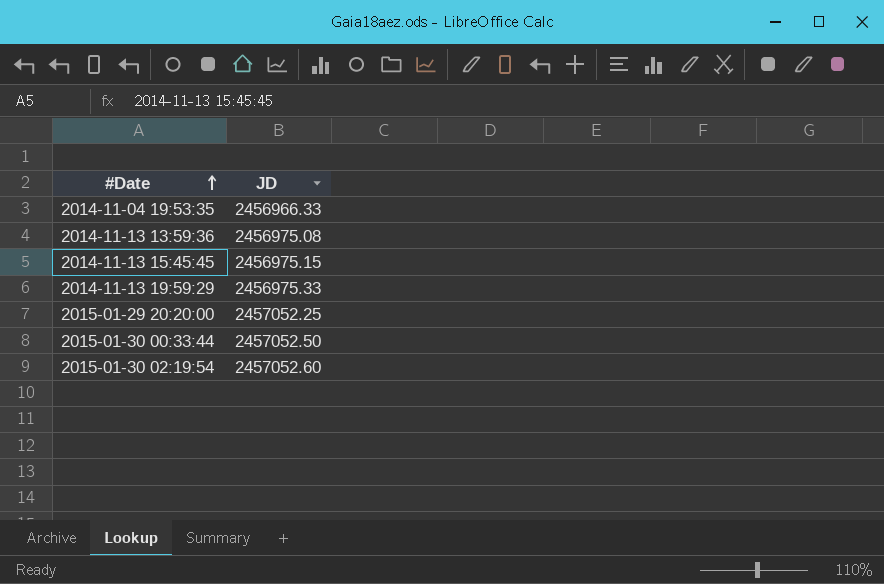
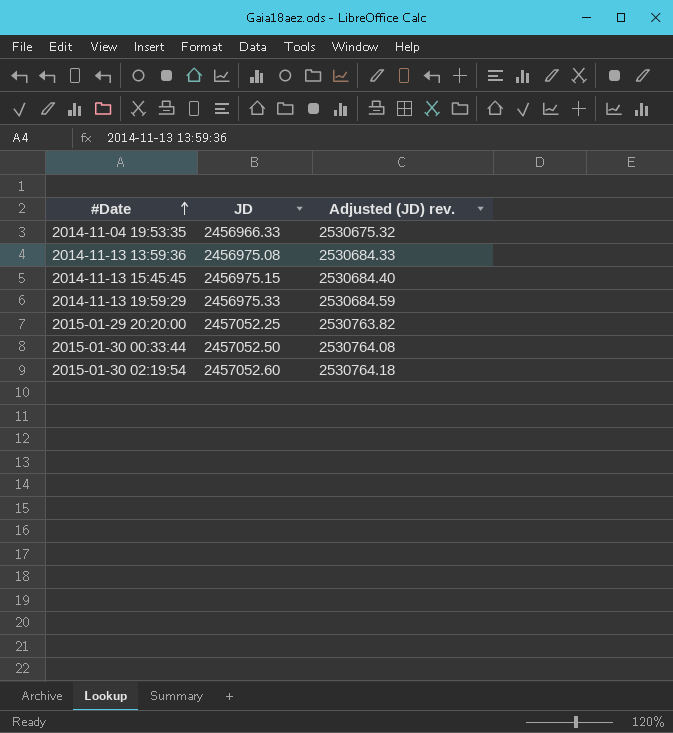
column Adjusted (JD) rev. | formula: none -> [JD] * 1.03

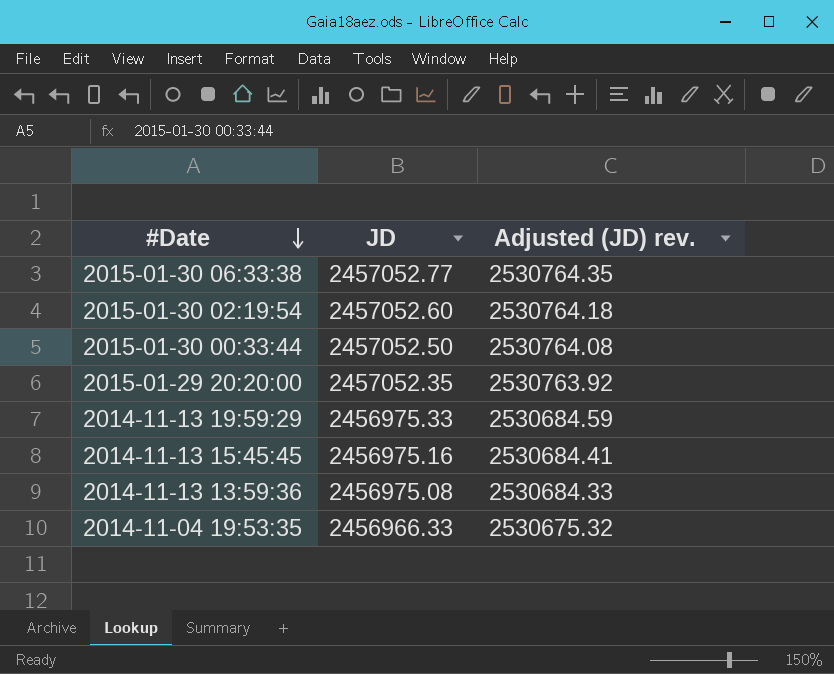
row order: #Date ascending -> #Date descending
row 2015-01-30 06:33:38: none -> 2457052.77 | 2530764.35
2015-01-29 20:20:00 | JD: 2457052.25 -> 2457052.35
2015-01-29 20:20:00 | Adjusted (JD) rev.: 2530763.82 -> 2530763.92
2014-11-13 15:45:45 | JD: 2456975.15 -> 2456975.16
2014-11-13 15:45:45 | Adjusted (JD) rev.: 2530684.40 -> 2530684.41

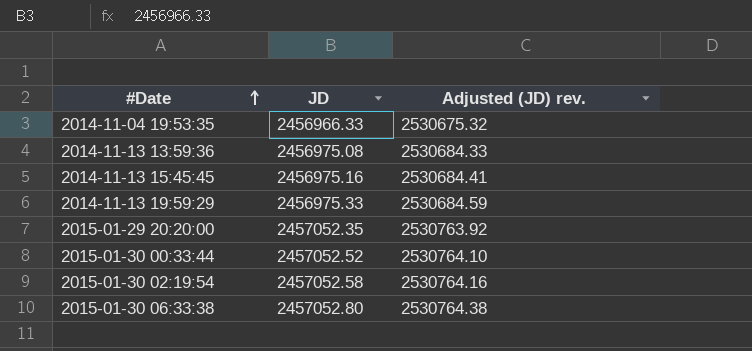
row order: #Date descending -> #Date ascending
2015-01-30 00:33:44 | JD: 2457052.50 -> 2457052.52
2015-01-30 00:33:44 | Adjusted (JD) rev.: 2530764.08 -> 2530764.10
2015-01-30 02:19:54 | JD: 2457052.60 -> 2457052.58
2015-01-30 02:19:54 | Adjusted (JD) rev.: 2530764.18 -> 2530764.16
2015-01-30 06:33:38 | JD: 2457052.77 -> 2457052.80
2015-01-30 06:33:38 | Adjusted (JD) rev.: 2530764.35 -> 2530764.38

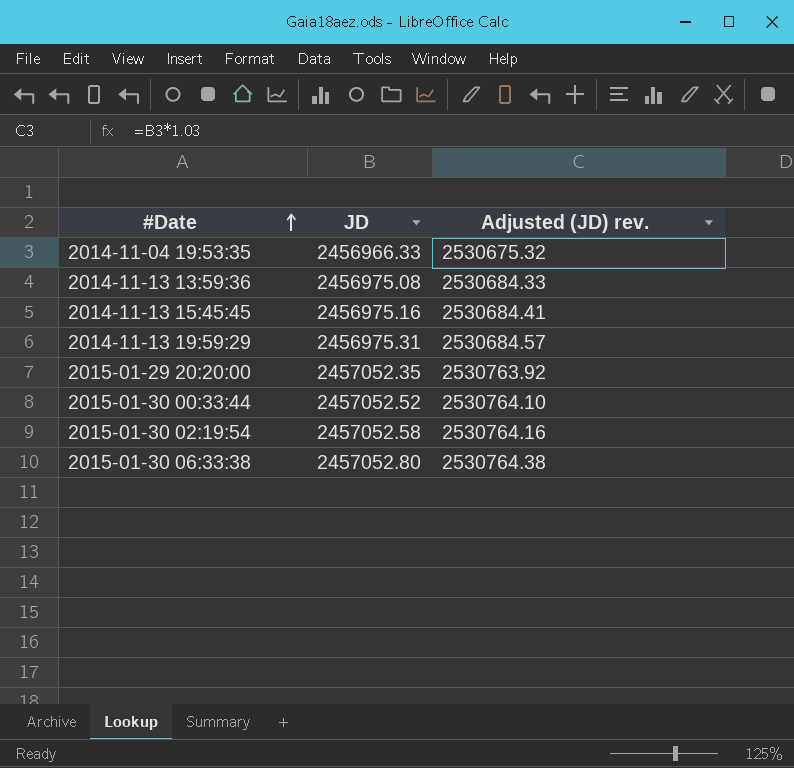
2014-11-13 19:59:29 | JD: 2456975.33 -> 2456975.31
2014-11-13 19:59:29 | Adjusted (JD) rev.: 2530684.59 -> 2530684.57

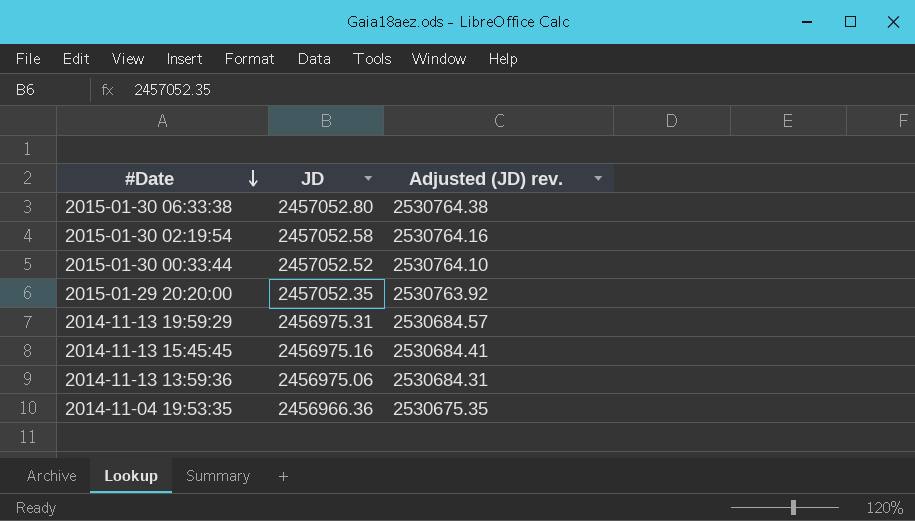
row order: #Date ascending -> #Date descending
2014-11-13 13:59:36 | JD: 2456975.08 -> 2456975.06
2014-11-13 13:59:36 | Adjusted (JD) rev.: 2530684.33 -> 2530684.31
2014-11-04 19:53:35 | JD: 2456966.33 -> 2456966.36
2014-11-04 19:53:35 | Adjusted (JD) rev.: 2530675.32 -> 2530675.35

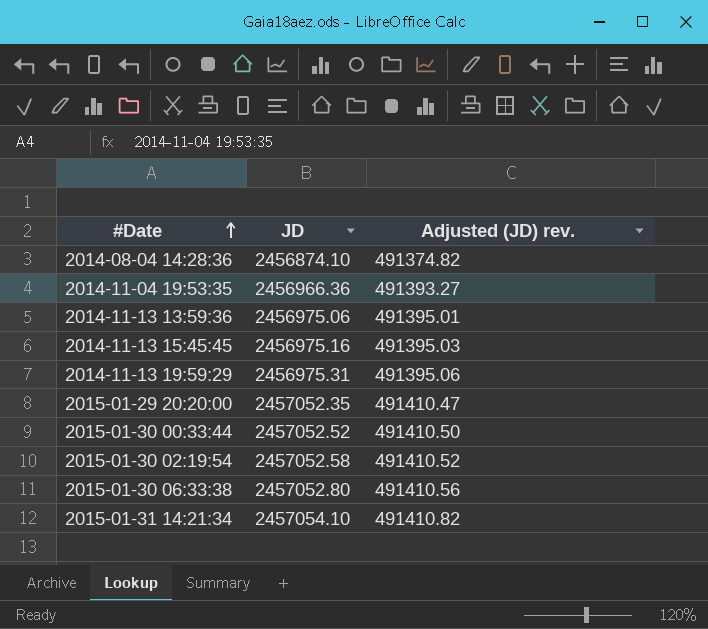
row order: #Date descending -> #Date ascending
column Adjusted (JD) rev. | formula: [JD] * 1.03 -> [JD] * 0.2
row 2014-08-04 14:28:36: none -> 2456874.10 | 491374.82
row 2015-01-31 14:21:34: none -> 2457054.10 | 491410.82

